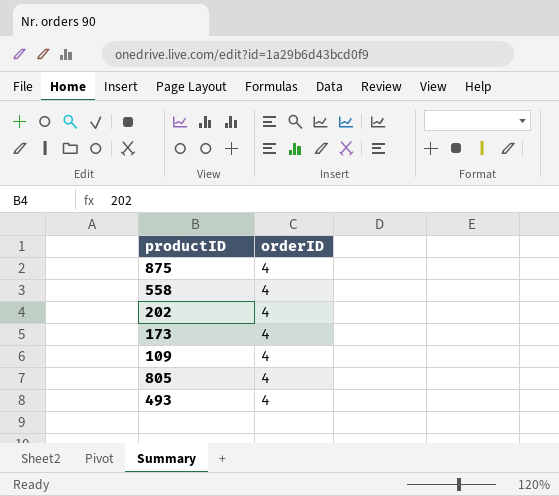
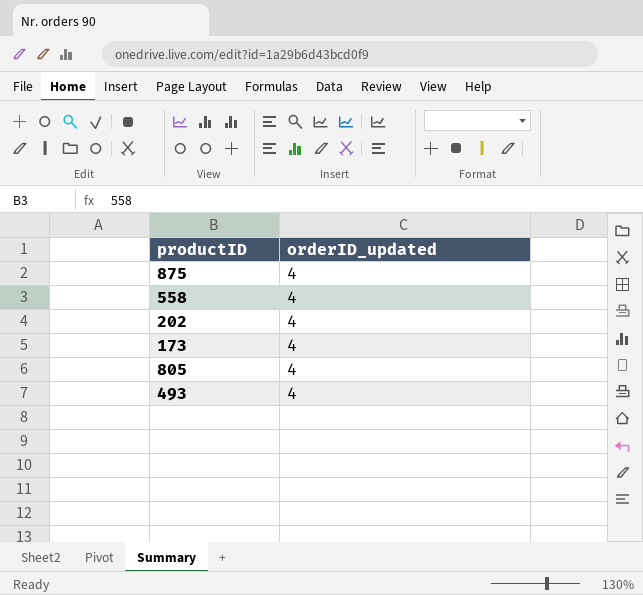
column name: orderID -> orderID_updated
row 109: 4 -> none

